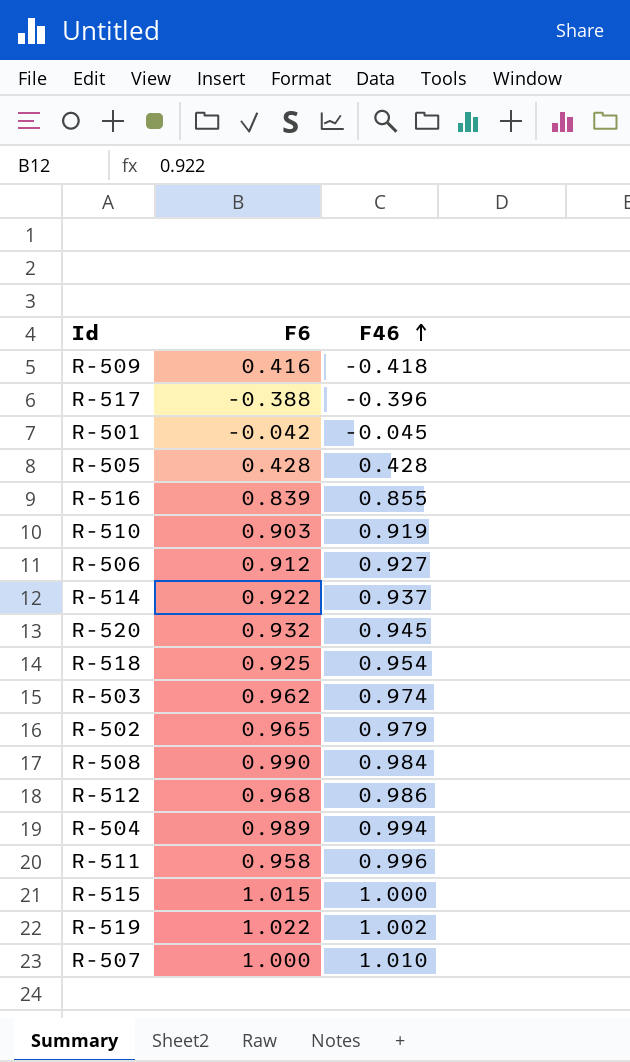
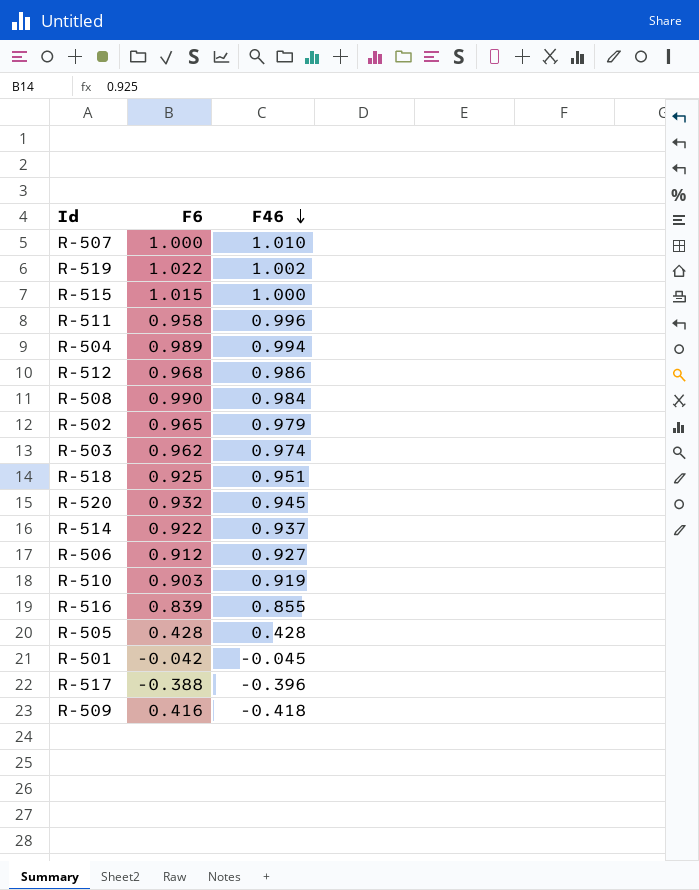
row order: F46 ascending -> F46 descending
R-518 | F46: 0.954 -> 0.951

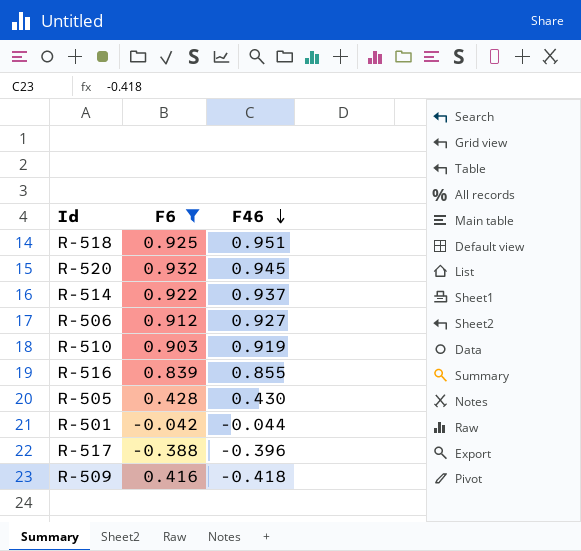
filter: none -> F6 <= 0.932
R-505 | F46: 0.428 -> 0.430
R-501 | F46: -0.045 -> -0.044

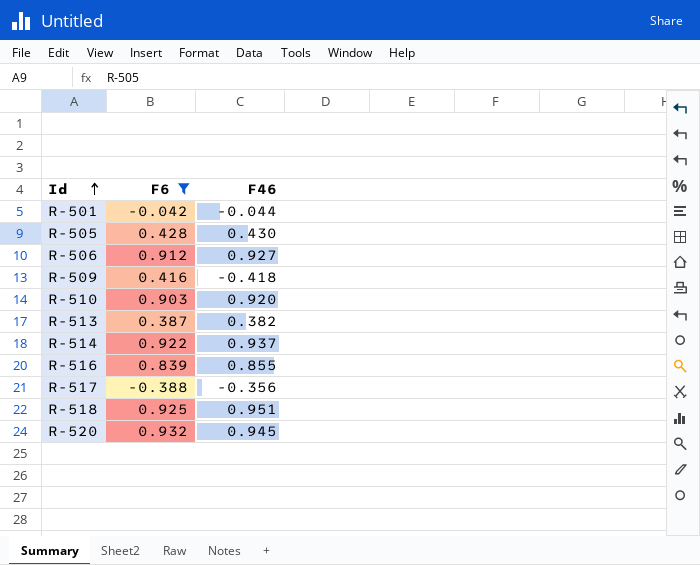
row order: F46 descending -> Id ascending
R-510 | F46: 0.919 -> 0.920
row R-513: none -> 0.387 | 0.382
R-517 | F46: -0.396 -> -0.356

